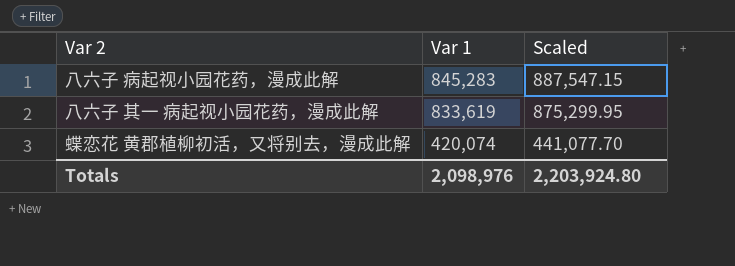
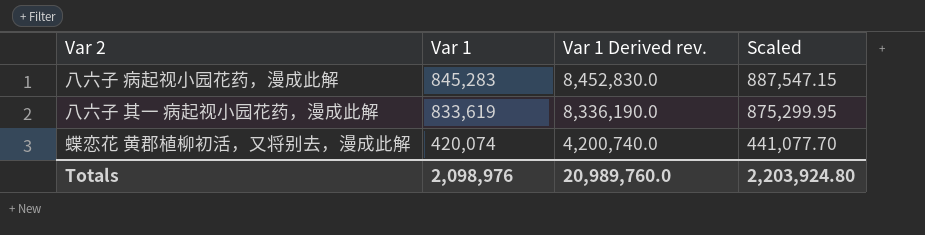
column Var 1 Derived rev. | formula: none -> [Var 1] * 10

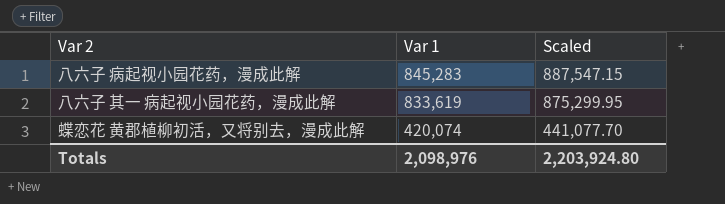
column Var 1 Derived rev. | formula: [Var 1] * 10 -> none

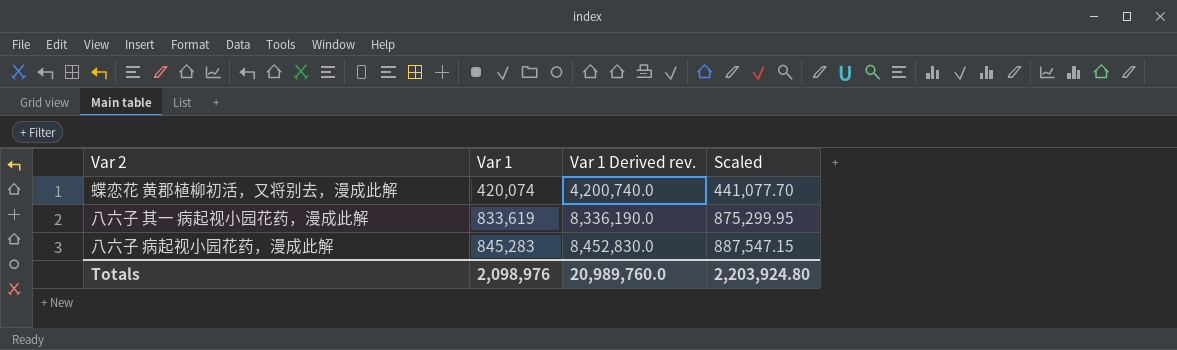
row order: Var 1 descending -> Var 1 ascending
column Var 1 Derived rev. | formula: none -> [Var 1] * 10

